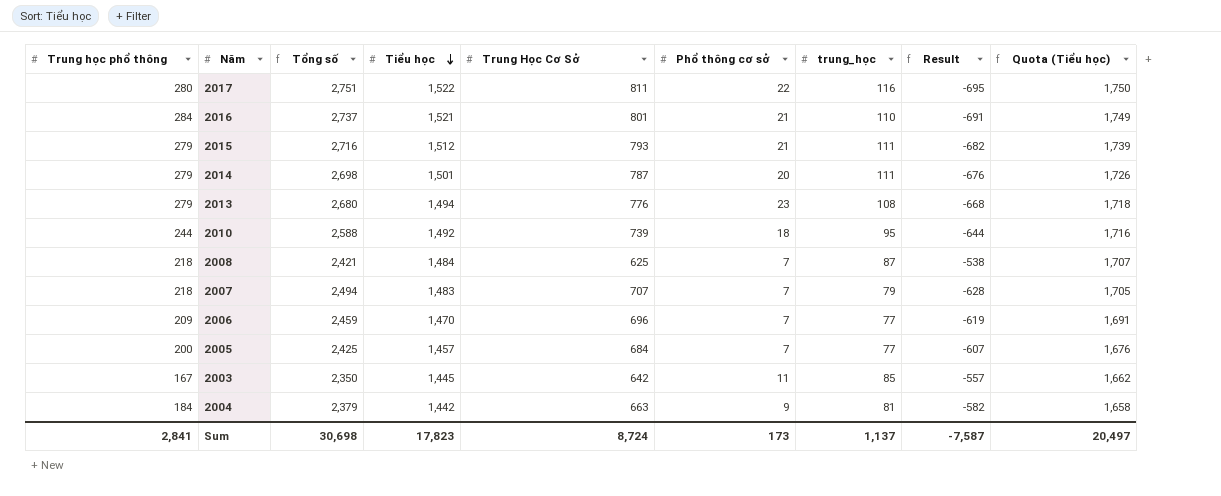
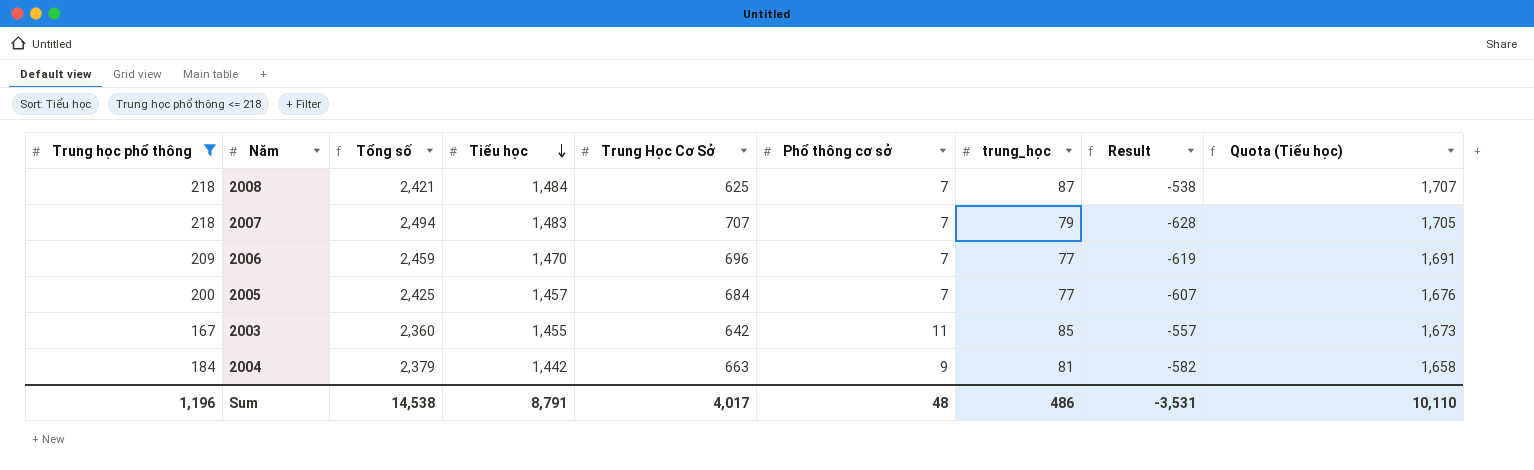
filter: none -> Trung học phổ thông <= 218
2003 | Tổng số: 2,350 -> 2,360
2003 | Tiểu học: 1,445 -> 1,455
2003 | Quota (Tiểu học): 1,662 -> 1,673
Sum | Trung học phổ thông: 2,841 -> 1,196
Sum | Tổng số: 30,698 -> 14,538
Sum | Tiểu học: 17,823 -> 8,791
Sum | Trung Học Cơ Sở: 8,724 -> 4,017
Sum | Phổ thông cơ sở: 173 -> 48
Sum | trung_học: 1,137 -> 486
Sum | Result: -7,587 -> -3,531
Sum | Quota (Tiểu học): 20,497 -> 10,110

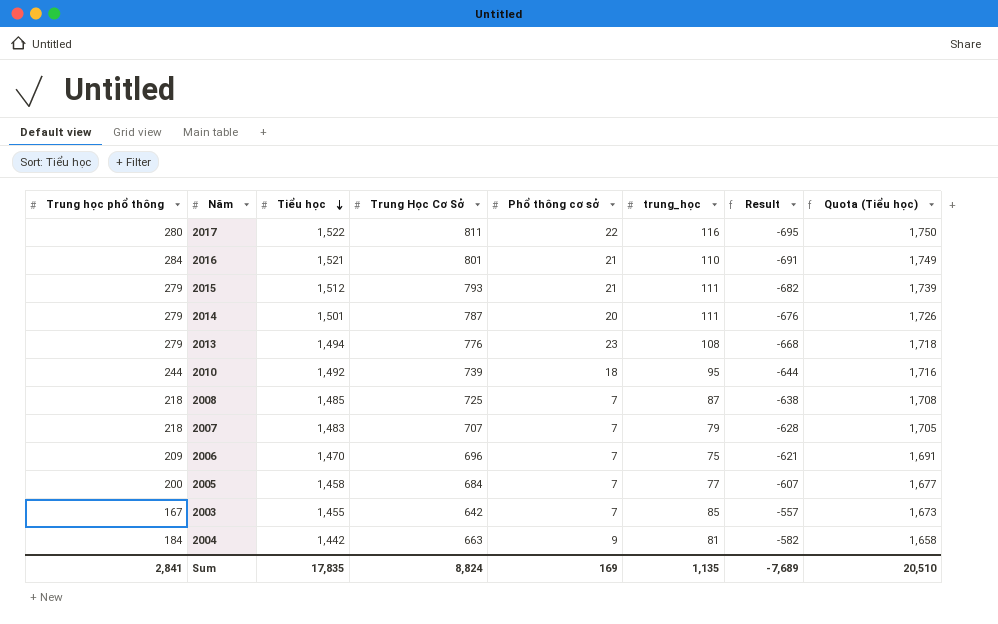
filter: Trung học phổ thông <= 218 -> none
column Tổng số | formula: [Trung học phổ thông] + [Tiểu học] + [Trung Học Cơ Sở] + [Phổ thông cơ sở] + [trung_học] -> none
2008 | Tiểu học: 1,484 -> 1,485
2008 | Trung Học Cơ Sở: 625 -> 725
2008 | Result: -538 -> -638
2008 | Quota (Tiểu học): 1,707 -> 1,708
2006 | trung_học: 77 -> 75
2006 | Result: -619 -> -621
2005 | Tiểu học: 1,457 -> 1,458
2005 | Quota (Tiểu học): 1,676 -> 1,677
2003 | Phổ thông cơ sở: 11 -> 7
Sum | Trung học phổ thông: 1,196 -> 2,841
Sum | Tiểu học: 8,791 -> 17,835
Sum | Trung Học Cơ Sở: 4,017 -> 8,824
Sum | Phổ thông cơ sở: 48 -> 169
Sum | trung_học: 486 -> 1,135
Sum | Result: -3,531 -> -7,689
Sum | Quota (Tiểu học): 10,110 -> 20,510

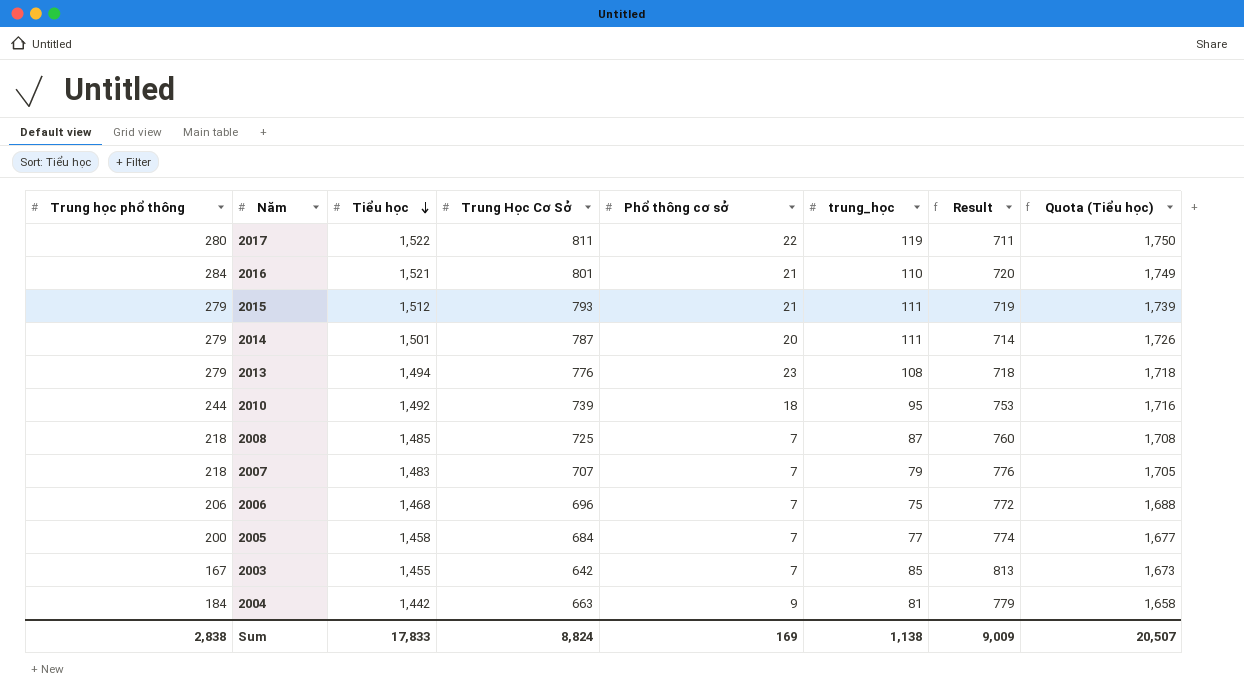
column Result | formula: [trung_học] - [Trung Học Cơ Sở] -> [Tiểu học] - [Trung Học Cơ Sở]
2017 | trung_học: 116 -> 119
2006 | Trung học phổ thông: 209 -> 206
2006 | Tiểu học: 1,470 -> 1,468
2006 | Quota (Tiểu học): 1,691 -> 1,688
Sum | Trung học phổ thông: 2,841 -> 2,838
Sum | Tiểu học: 17,835 -> 17,833
Sum | trung_học: 1,135 -> 1,138
Sum | Result: -7,689 -> 9,009
Sum | Quota (Tiểu học): 20,510 -> 20,507

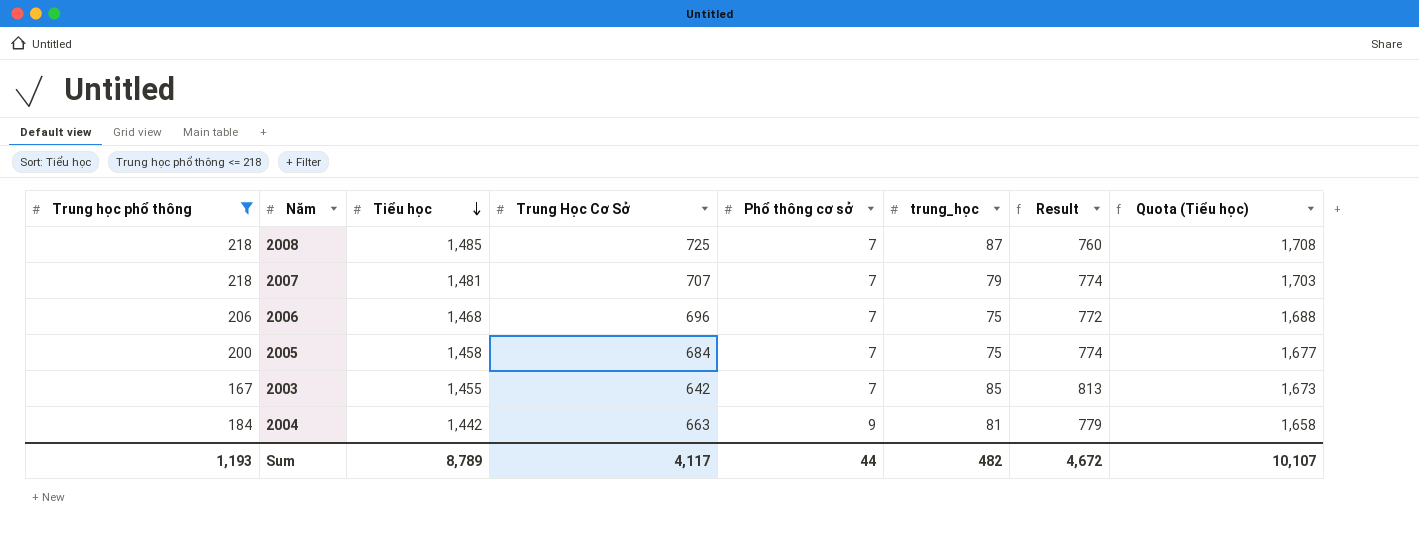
filter: none -> Trung học phổ thông <= 218
2007 | Tiểu học: 1,483 -> 1,481
2007 | Result: 776 -> 774
2007 | Quota (Tiểu học): 1,705 -> 1,703
2005 | trung_học: 77 -> 75
Sum | Trung học phổ thông: 2,838 -> 1,193
Sum | Tiểu học: 17,833 -> 8,789
Sum | Trung Học Cơ Sở: 8,824 -> 4,117
Sum | Phổ thông cơ sở: 169 -> 44
Sum | trung_học: 1,138 -> 482
Sum | Result: 9,009 -> 4,672
Sum | Quota (Tiểu học): 20,507 -> 10,107

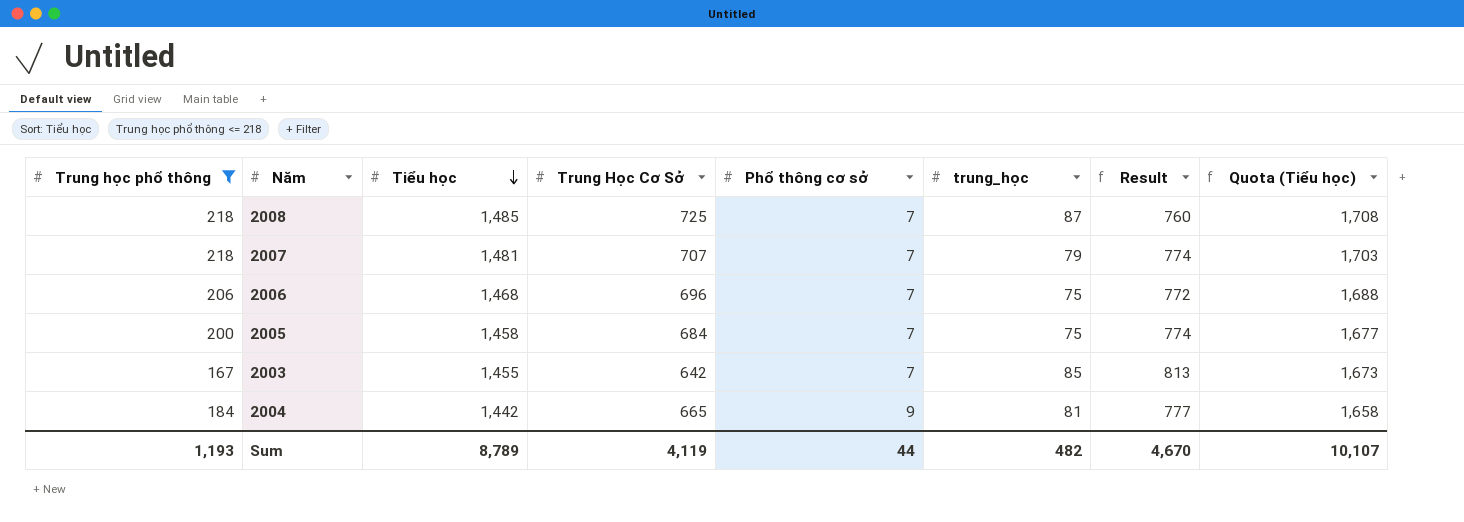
2004 | Trung Học Cơ Sở: 663 -> 665
2004 | Result: 779 -> 777
Sum | Trung Học Cơ Sở: 4,117 -> 4,119
Sum | Result: 4,672 -> 4,670

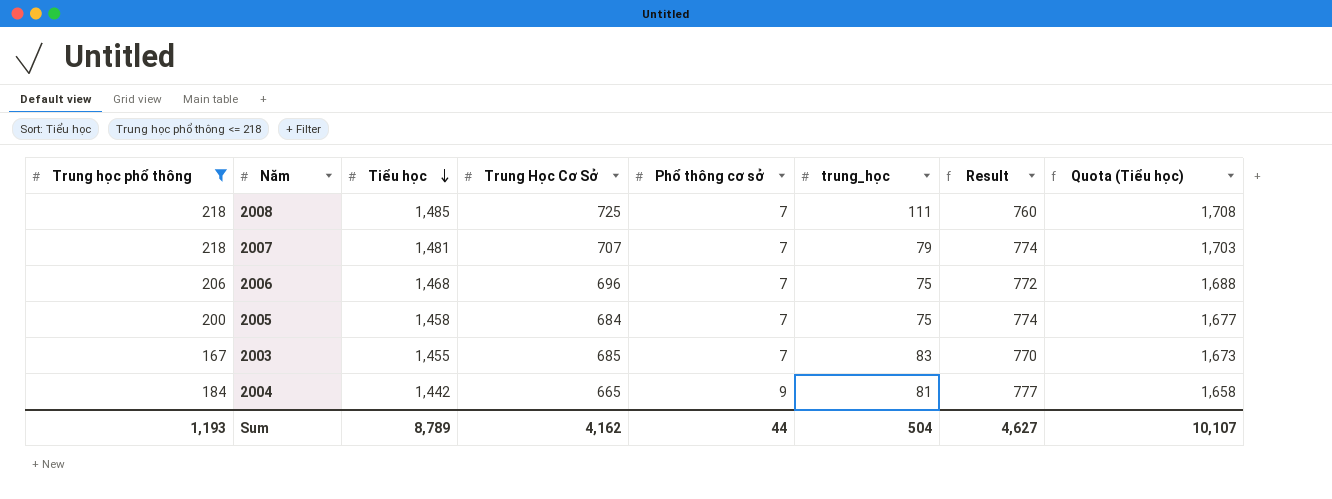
2008 | trung_học: 87 -> 111
2003 | Trung Học Cơ Sở: 642 -> 685
2003 | trung_học: 85 -> 83
2003 | Result: 813 -> 770
Sum | Trung Học Cơ Sở: 4,119 -> 4,162
Sum | trung_học: 482 -> 504
Sum | Result: 4,670 -> 4,627

